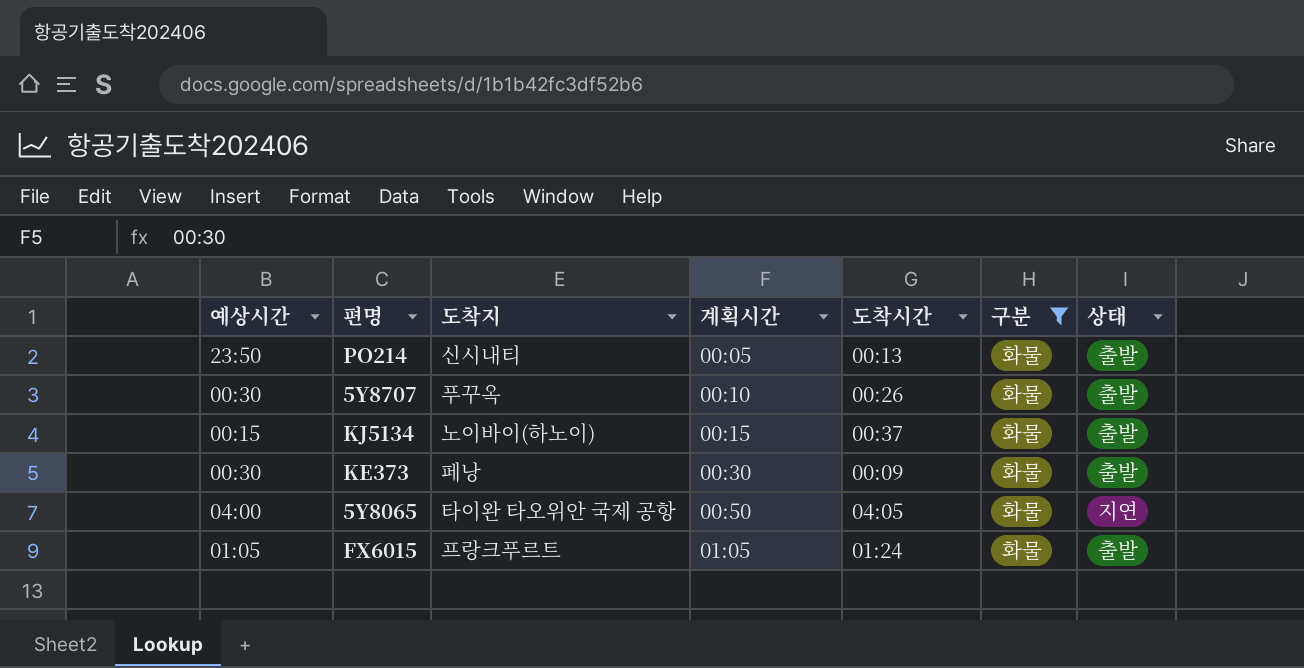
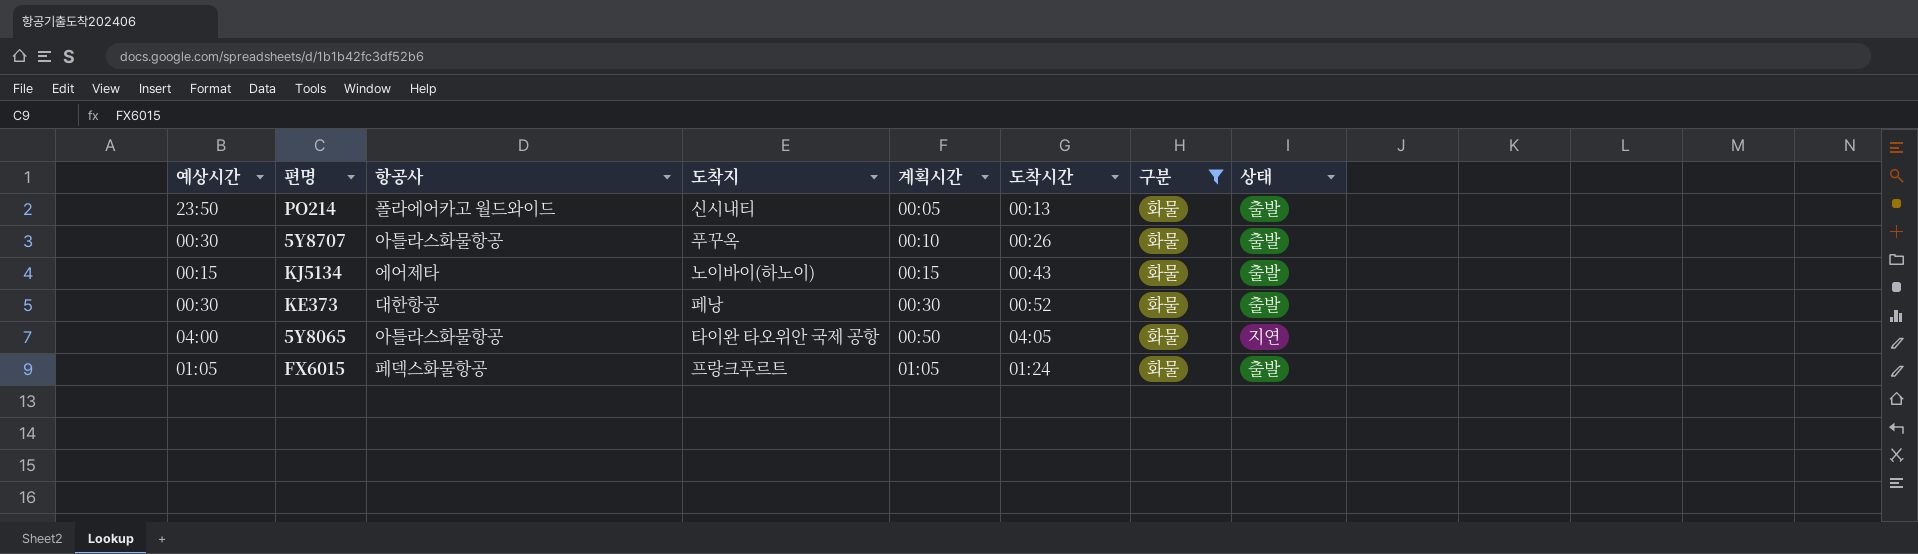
column 항공사 | position: none -> 3
KJ5134 | 도착시간: 00:37 -> 00:43
KE373 | 도착시간: 00:09 -> 00:52

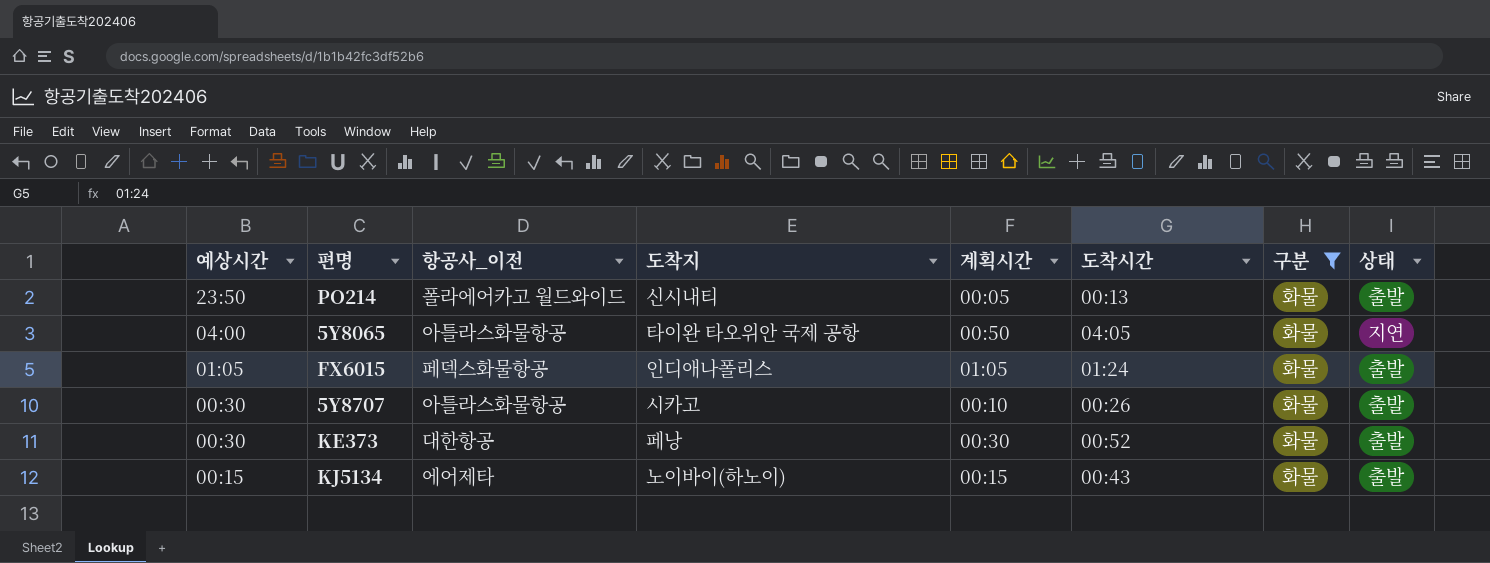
row order: 계획시간 ascending -> 예상시간 descending
column name: 항공사 -> 항공사_이전
FX6015 | 도착지: 프랑크푸르트 -> 인디애나폴리스
5Y8707 | 도착지: 푸꾸옥 -> 시카고

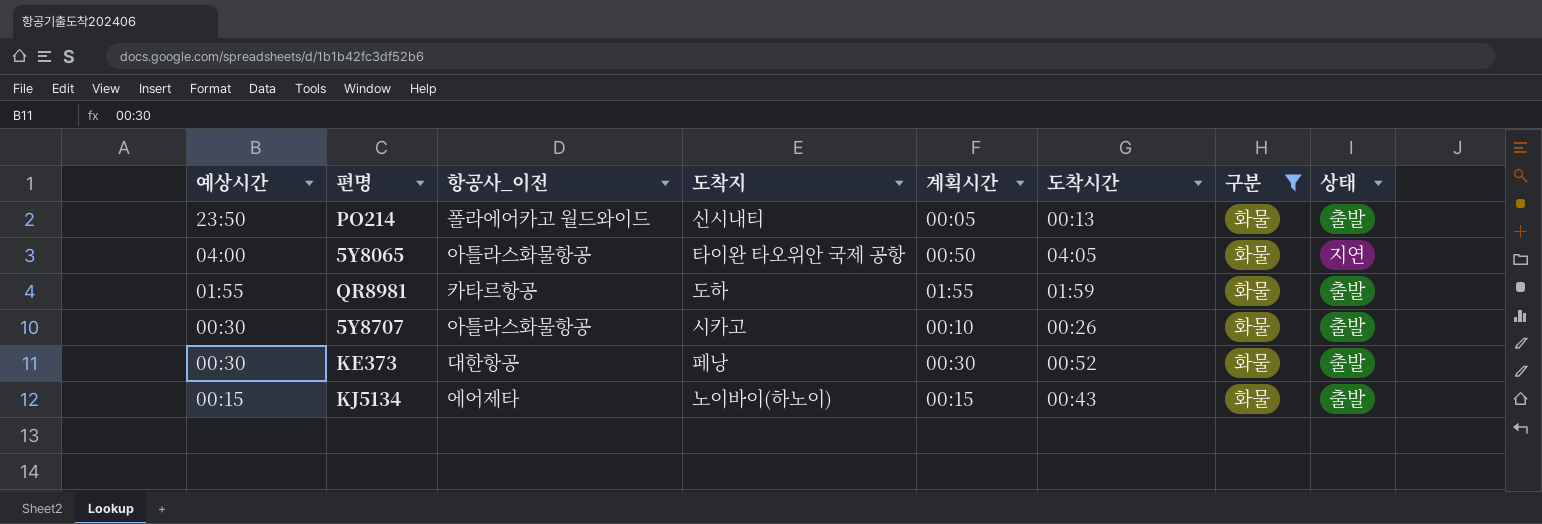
row FX6015: 01:05 | 페덱스화물항공 | 인디애나폴리스 | 01:05 | 01:24 | 화물 | 출발 -> none
row QR8981: none -> 01:55 | 카타르항공 | 도하 | 01:55 | 01:59 | 화물 | 출발

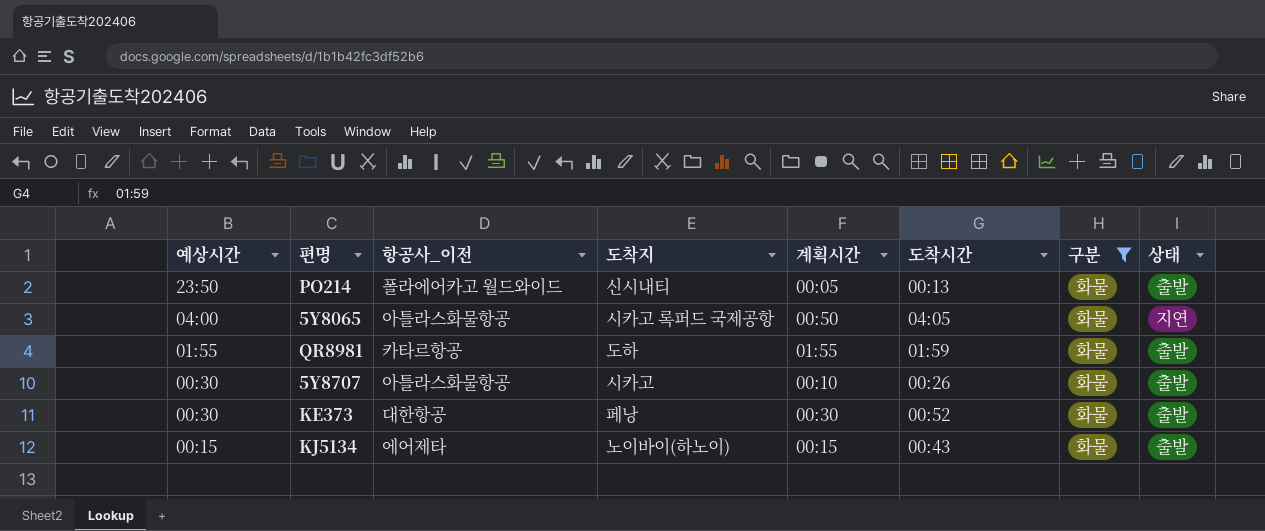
5Y8065 | 도착지: 타이완 타오위안 국제 공항 -> 시카고 록퍼드 국제공항

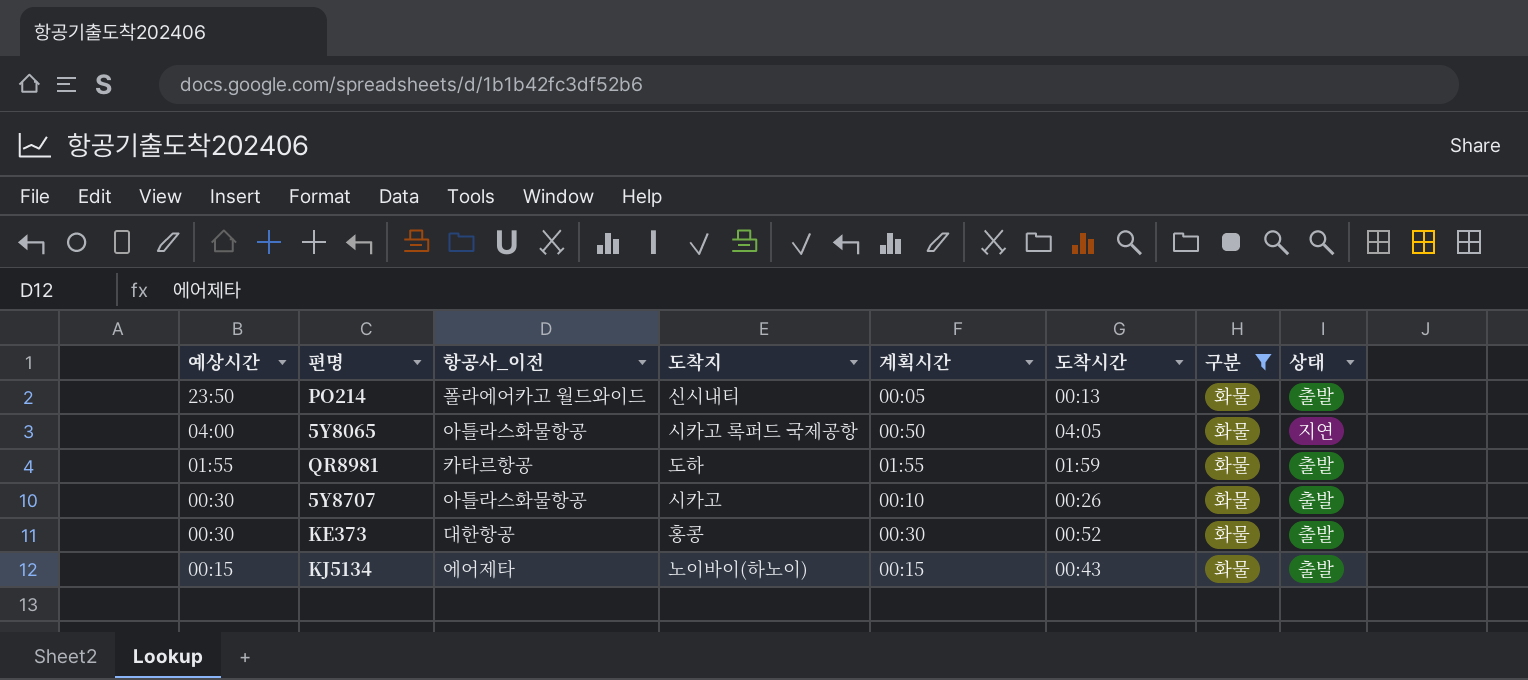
KE373 | 도착지: 페낭 -> 홍콩

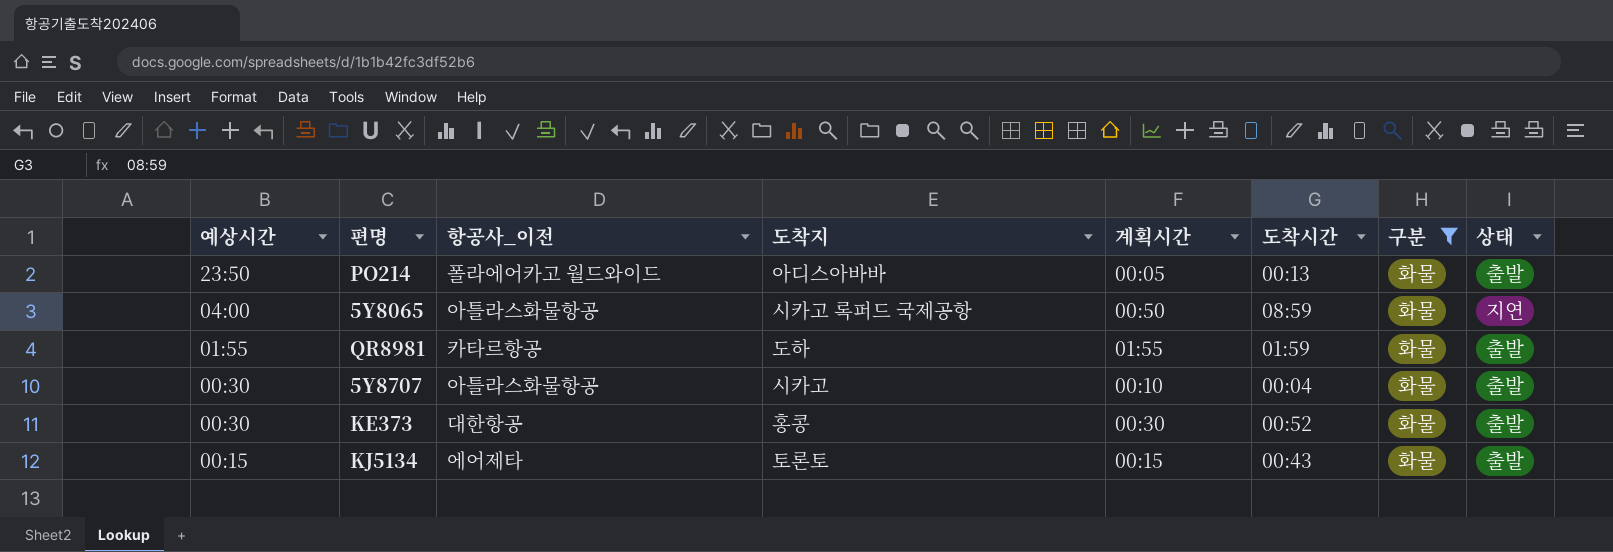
PO214 | 도착지: 신시내티 -> 아디스아바바
5Y8065 | 도착시간: 04:05 -> 08:59
5Y8707 | 도착시간: 00:26 -> 00:04
KJ5134 | 도착지: 노이바이(하노이) -> 토론토

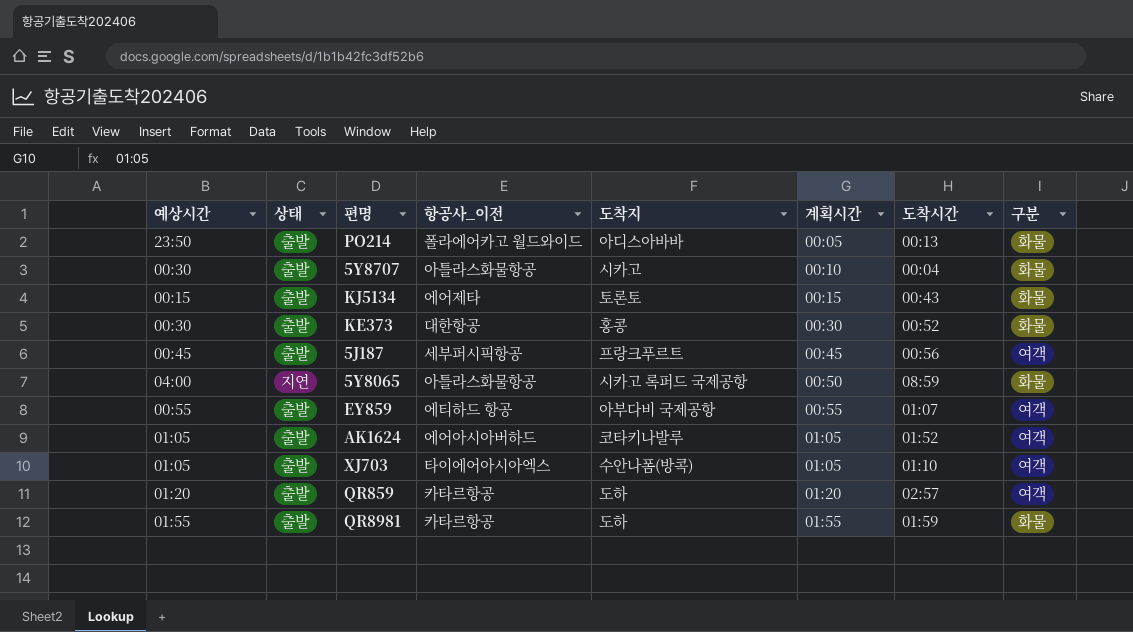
filter: 구분 = 화물 -> none
row order: 예상시간 descending -> 계획시간 ascending
column 상태 | position: 8 -> 2

